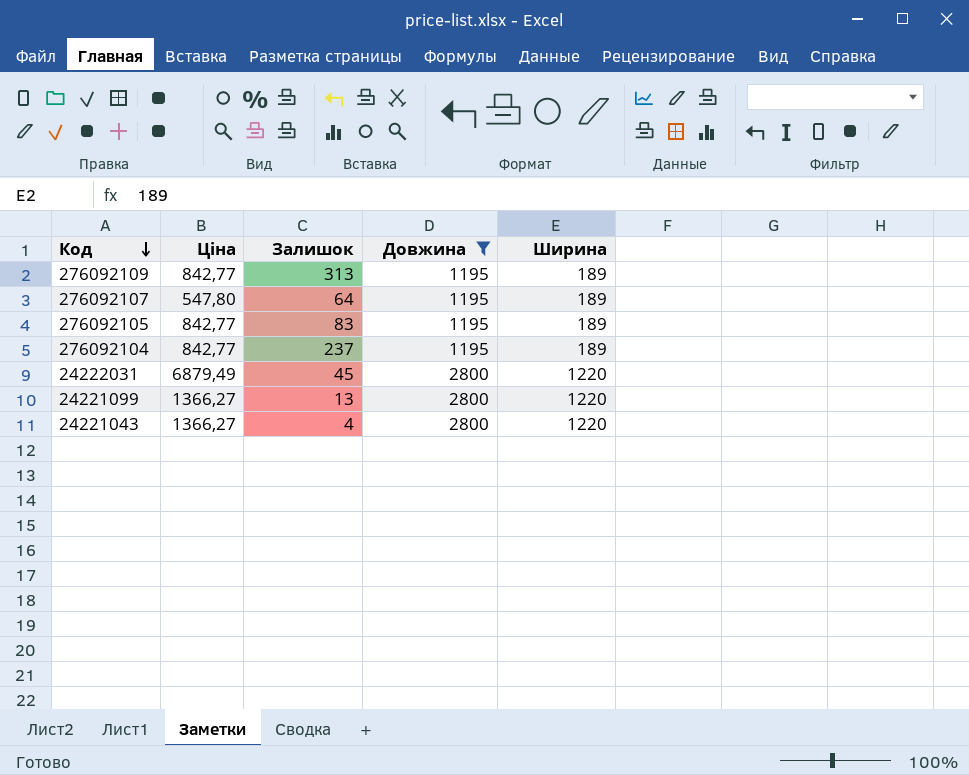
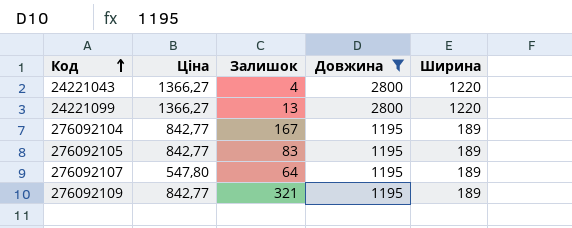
row order: Код descending -> Код ascending
row 24222031: 6879,49 | 45 | 2800 | 1220 -> none
276092104 | Залишок: 237 -> 167
276092109 | Залишок: 313 -> 321

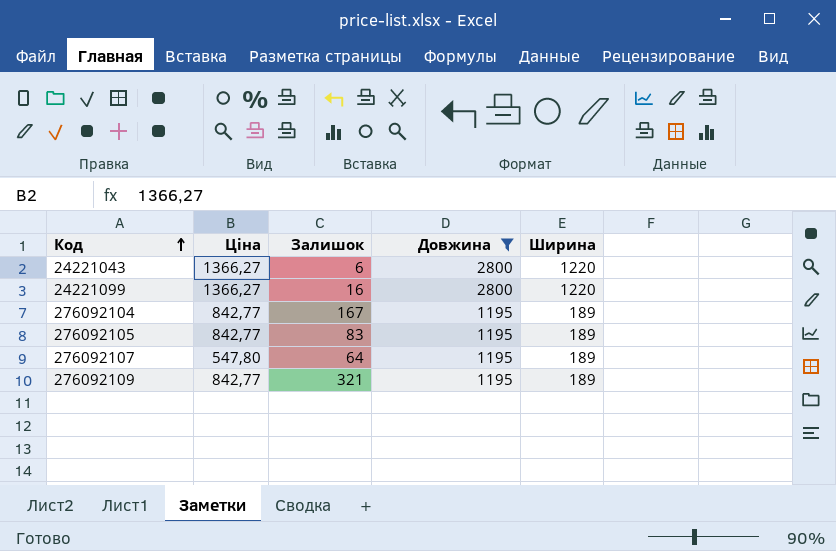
24221043 | Залишок: 4 -> 6
24221099 | Залишок: 13 -> 16

